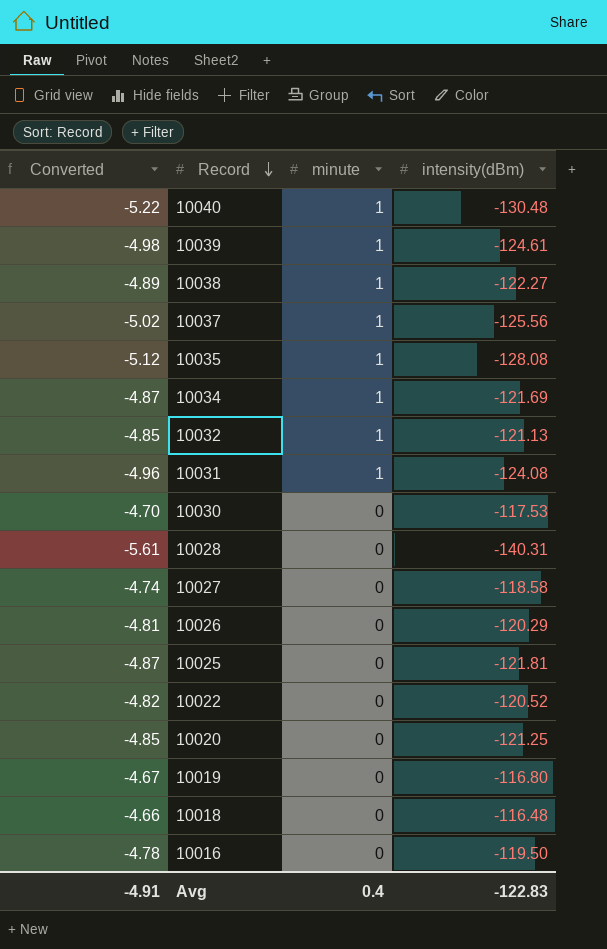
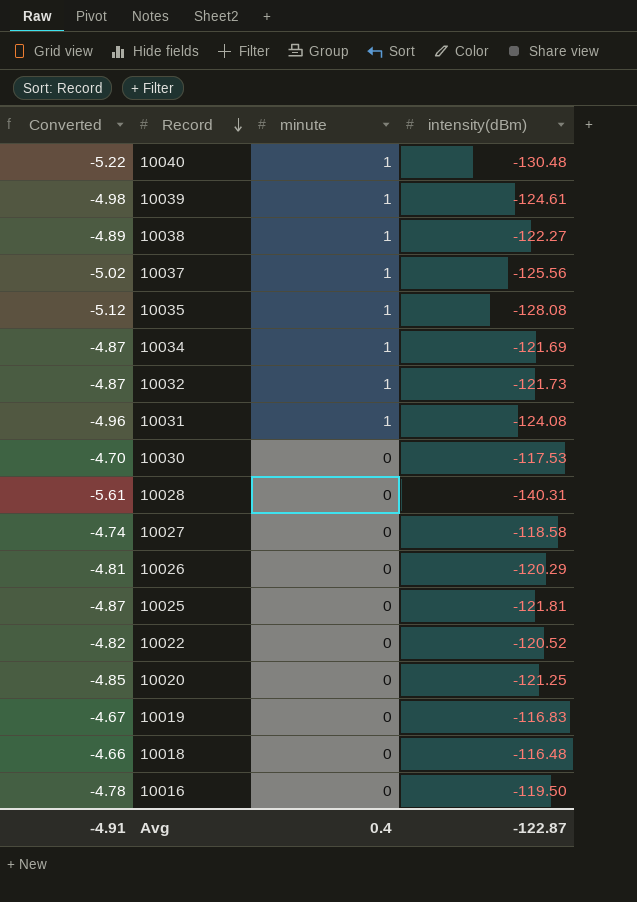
10032 | Converted: -4.85 -> -4.87
10032 | intensity(dBm): -121.13 -> -121.73
10019 | intensity(dBm): -116.80 -> -116.83
Avg | intensity(dBm): -122.83 -> -122.87

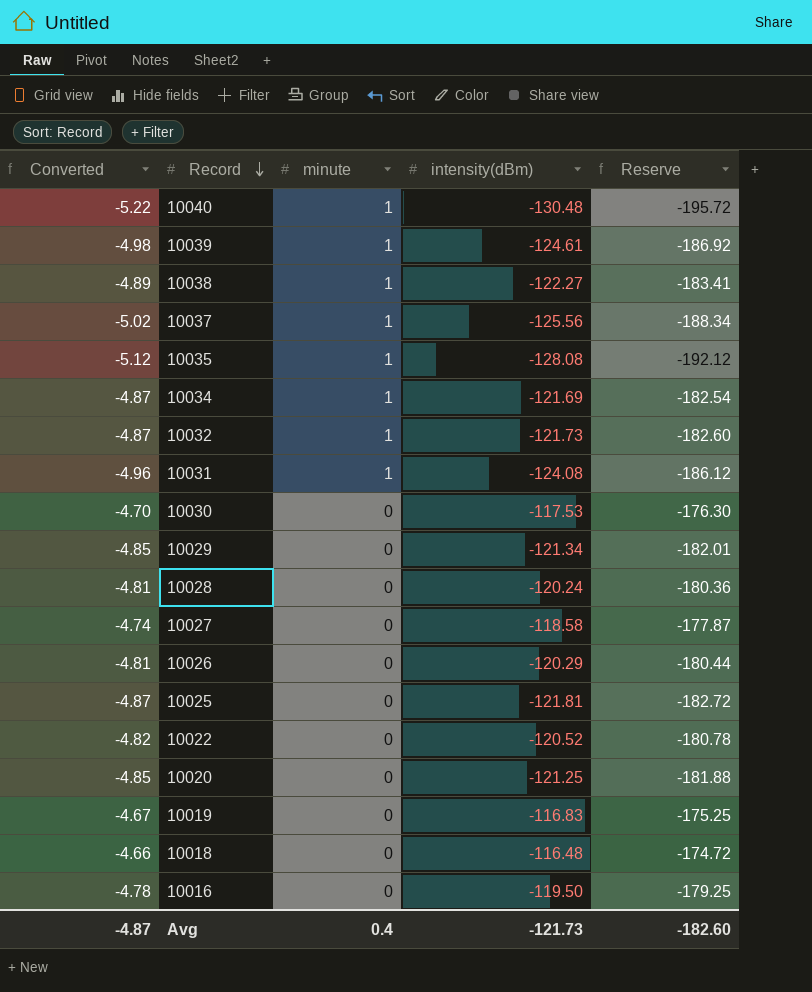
column Reserve | formula: none -> [intensity(dBm)] * 1.5
row 10029: none -> -4.85 | 0 | -121.34 | -182.01
10028 | Converted: -5.61 -> -4.81
10028 | intensity(dBm): -140.31 -> -120.24
Avg | Converted: -4.91 -> -4.87
Avg | intensity(dBm): -122.87 -> -121.73

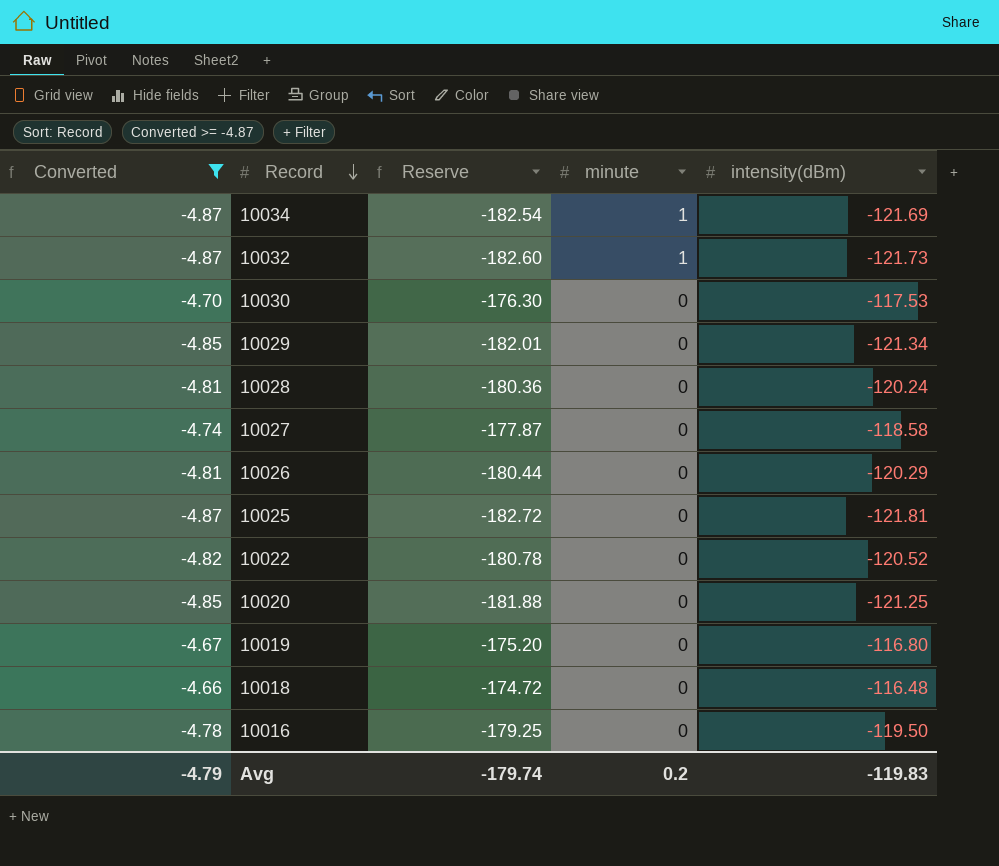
filter: none -> Converted >= -4.87
column Reserve | position: 5 -> 3
10019 | Reserve: -175.25 -> -175.20
10019 | intensity(dBm): -116.83 -> -116.80
Avg | Converted: -4.87 -> -4.79
Avg | Reserve: -182.60 -> -179.74
Avg | minute: 0.4 -> 0.2
Avg | intensity(dBm): -121.73 -> -119.83

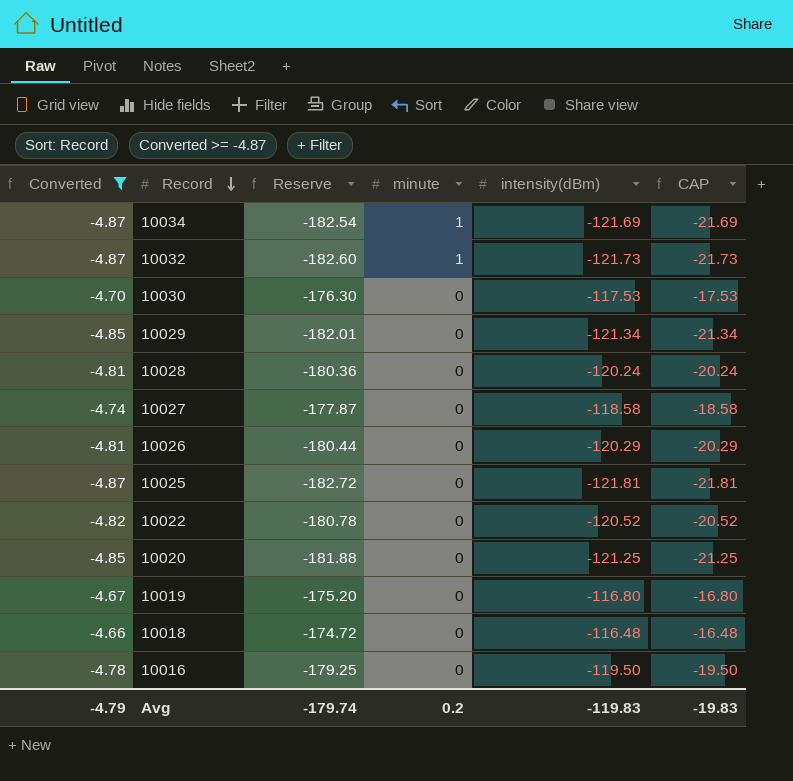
column CAP | formula: none -> [intensity(dBm)] + 100

